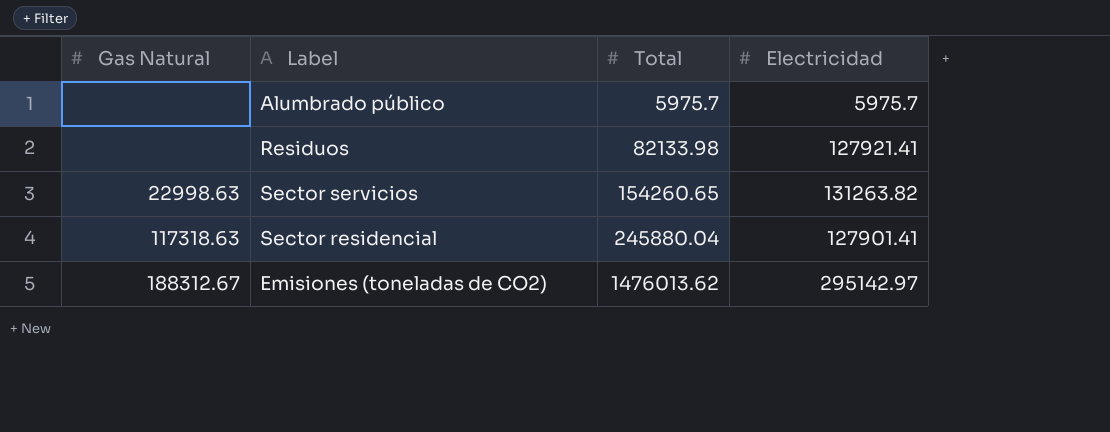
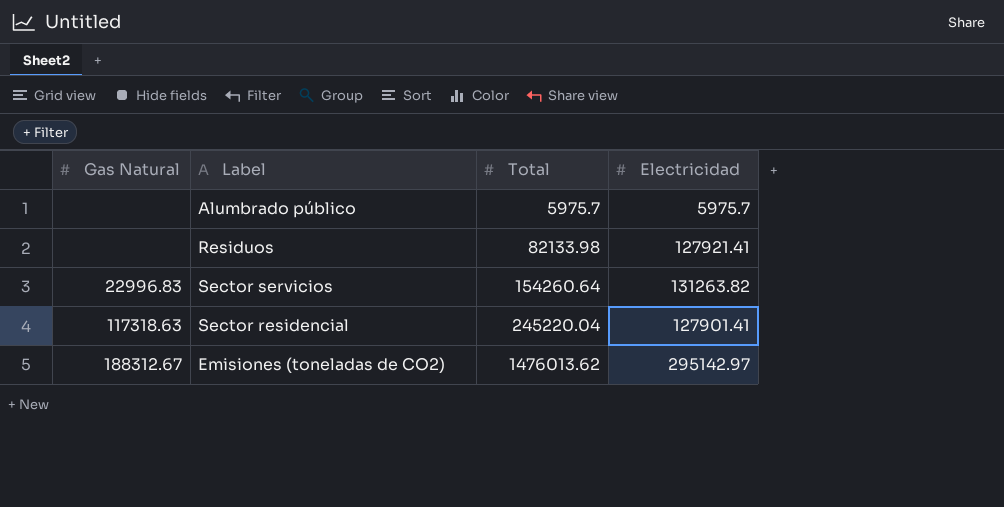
Sector servicios | Gas Natural: 22998.63 -> 22996.83
Sector servicios | Total: 154260.65 -> 154260.64
Sector residencial | Total: 245880.04 -> 245220.04

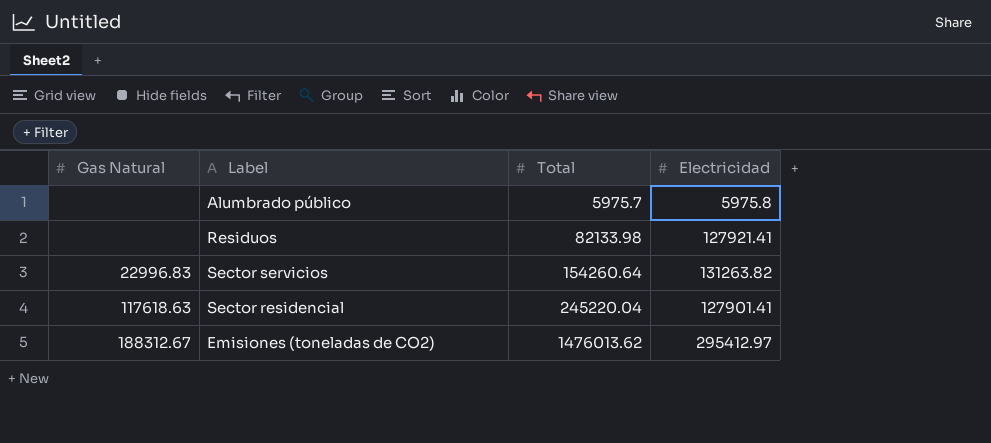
Alumbrado público | Electricidad: 5975.7 -> 5975.8
Sector residencial | Gas Natural: 117318.63 -> 117618.63
Emisiones (toneladas de CO2) | Electricidad: 295142.97 -> 295412.97

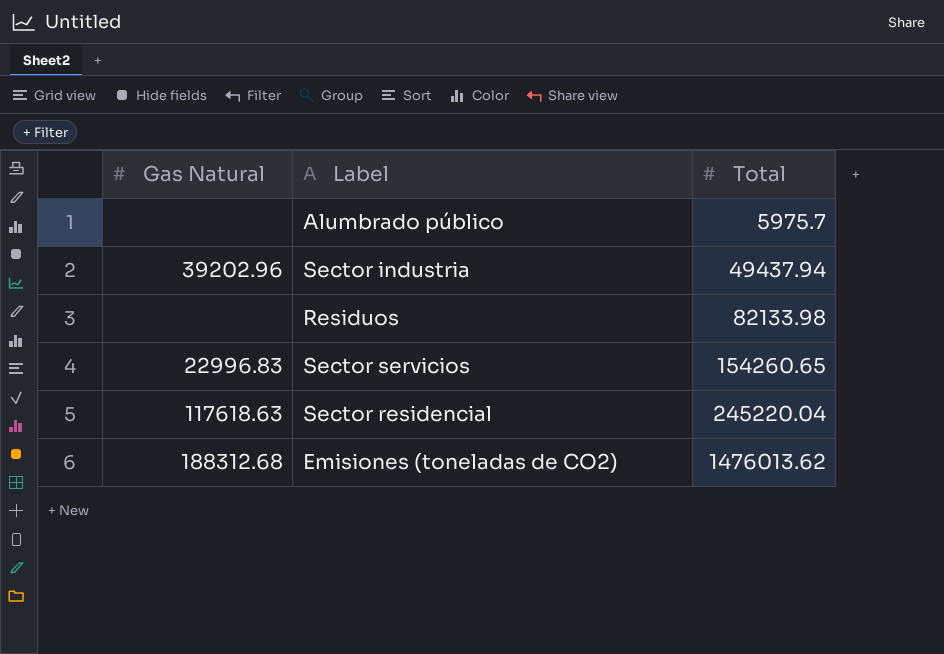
column Electricidad | position: 4 -> none
row Sector industria: none -> 39202.96 | 49437.94
Sector servicios | Total: 154260.64 -> 154260.65
Emisiones (toneladas de CO2) | Gas Natural: 188312.67 -> 188312.68

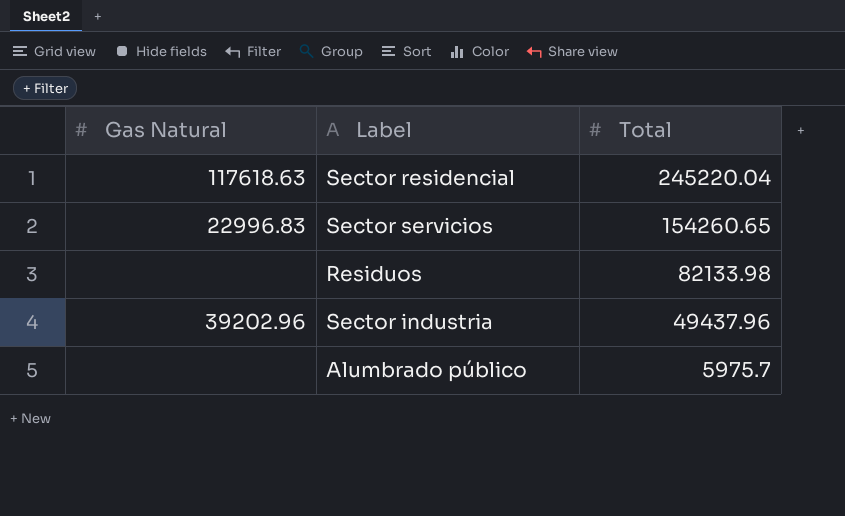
row order: Total ascending -> Total descending
row Emisiones (toneladas de CO2): 188312.68 | 1476013.62 -> none
Sector industria | Total: 49437.94 -> 49437.96

